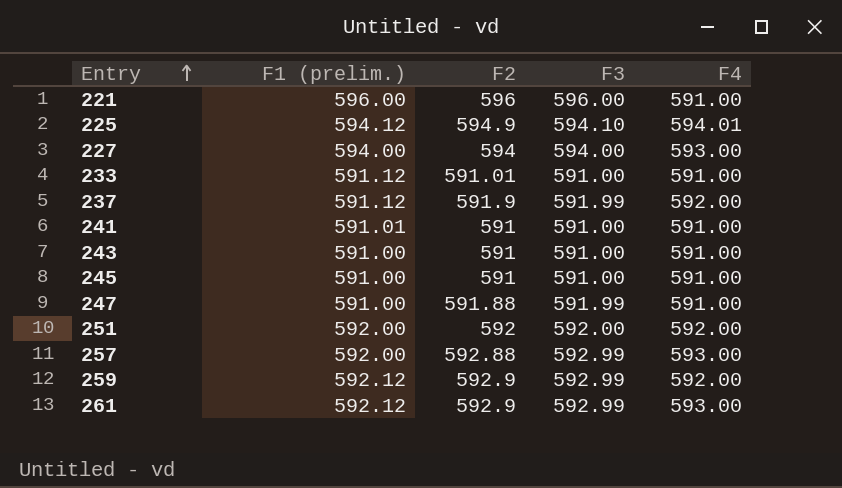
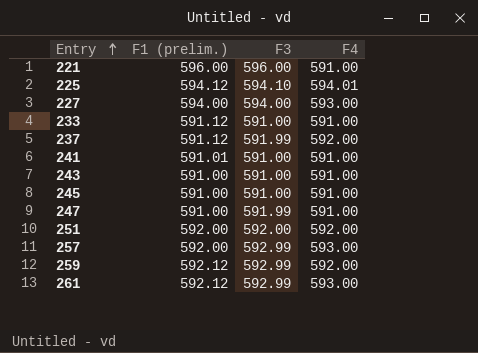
column F2 | position: 3 -> none

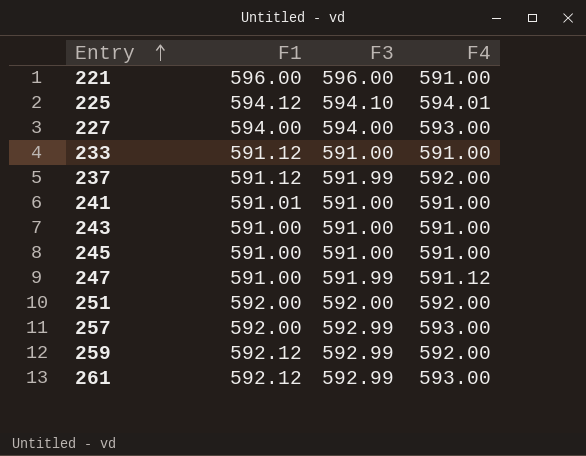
column name: F1 (prelim.) -> F1
247 | F4: 591.00 -> 591.12

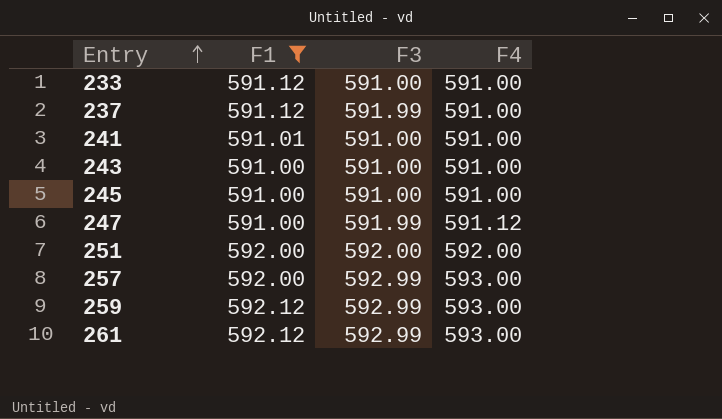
filter: none -> F1 <= 592.12
237 | F4: 592.00 -> 591.00
259 | F4: 592.00 -> 593.00

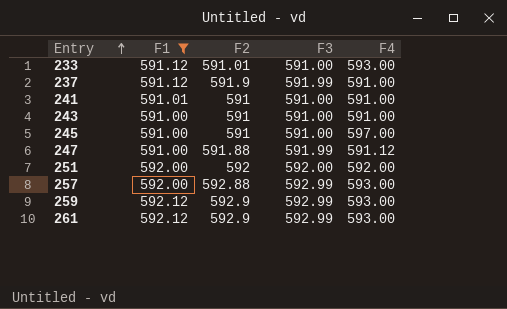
column F2 | position: none -> 3
233 | F4: 591.00 -> 593.00
245 | F4: 591.00 -> 597.00

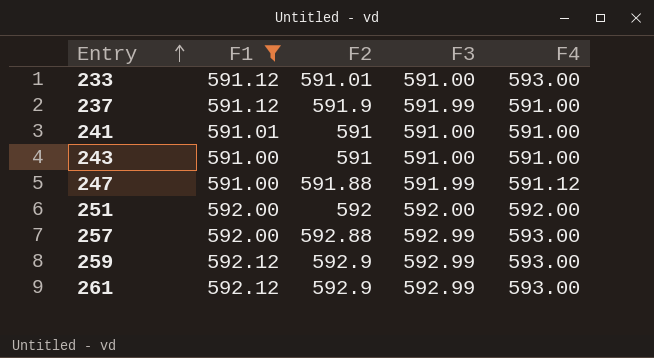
row 245: 591.00 | 591 | 591.00 | 597.00 -> none

